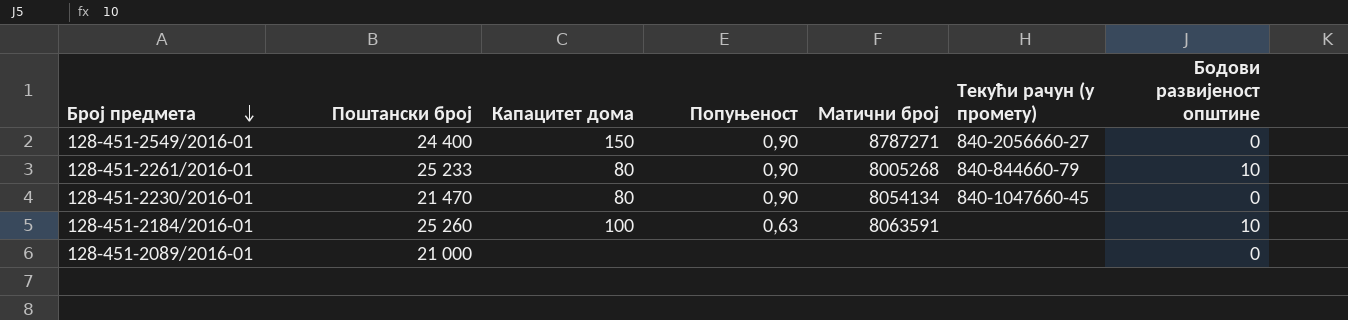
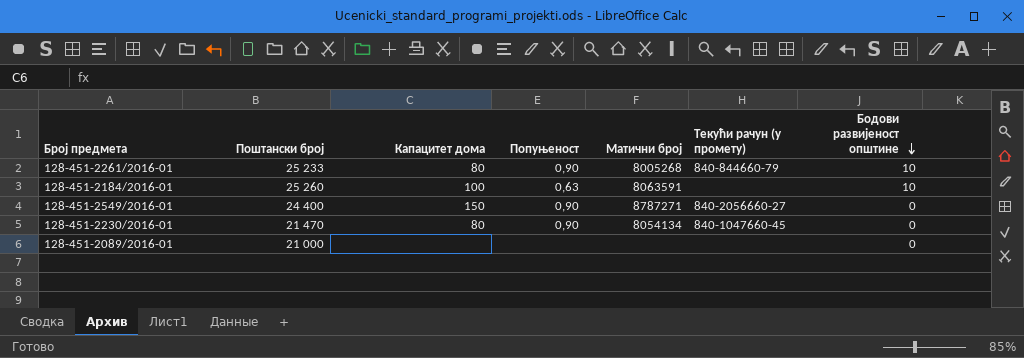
row order: Број предмета descending -> Бодови развијеност општине descending

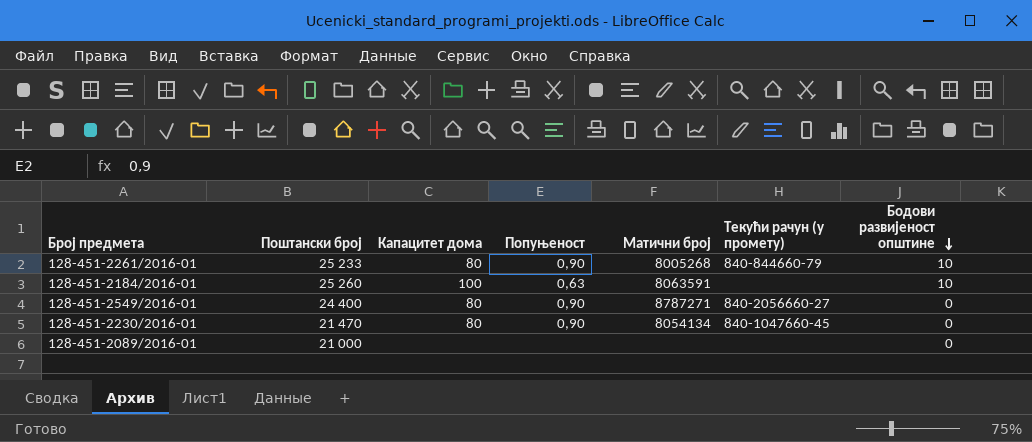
128-451-2549/2016-01 | Капацитет дома: 150 -> 80

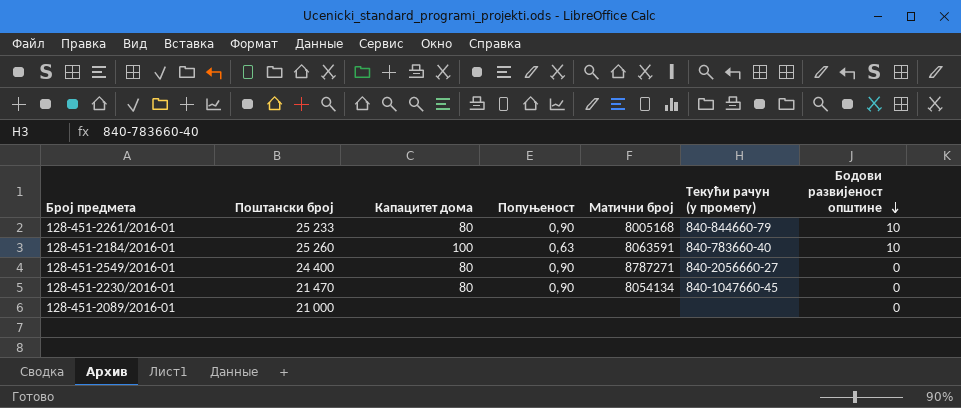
128-451-2261/2016-01 | Матични број: 8005268 -> 8005168
128-451-2184/2016-01 | Текући рачун (у промету): none -> 840-783660-40

